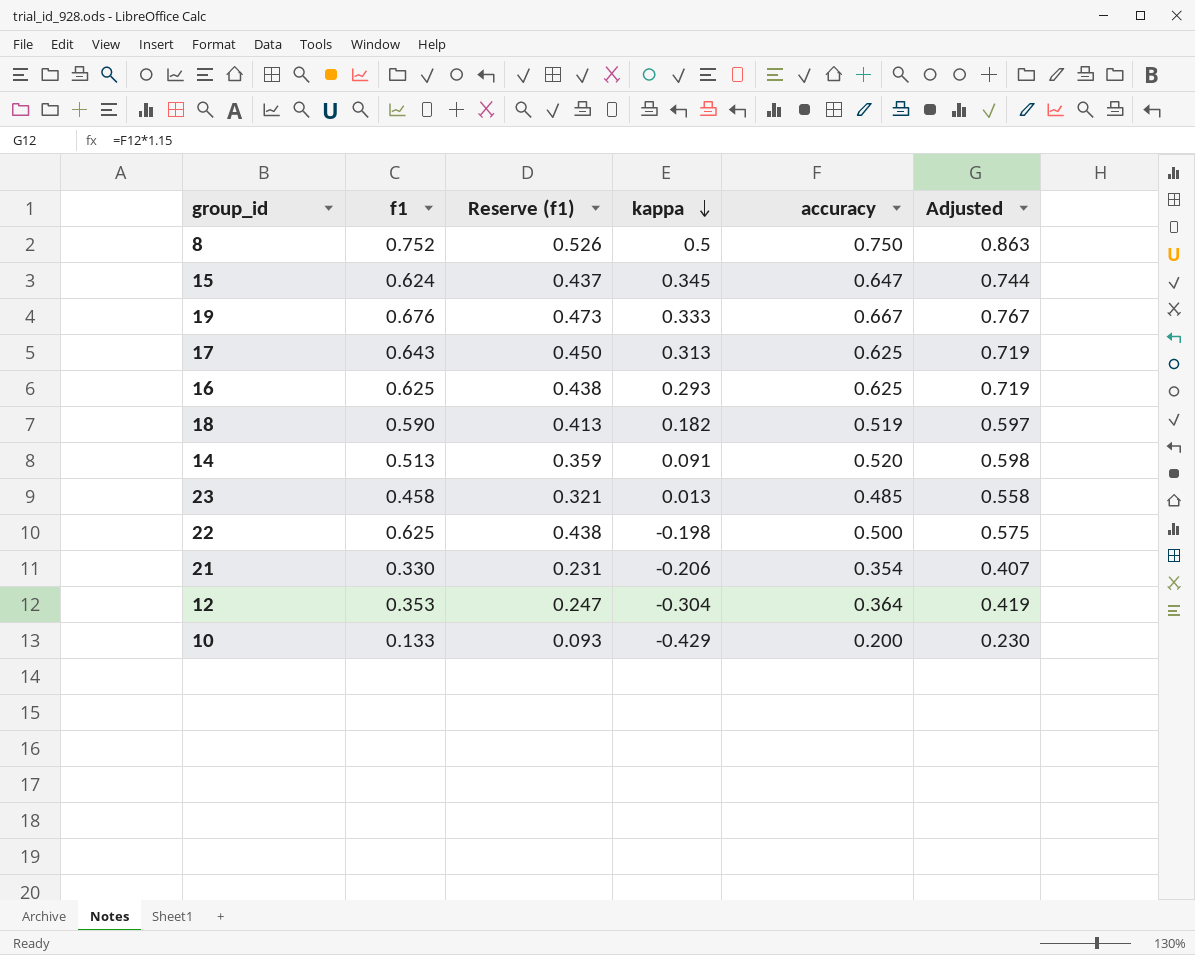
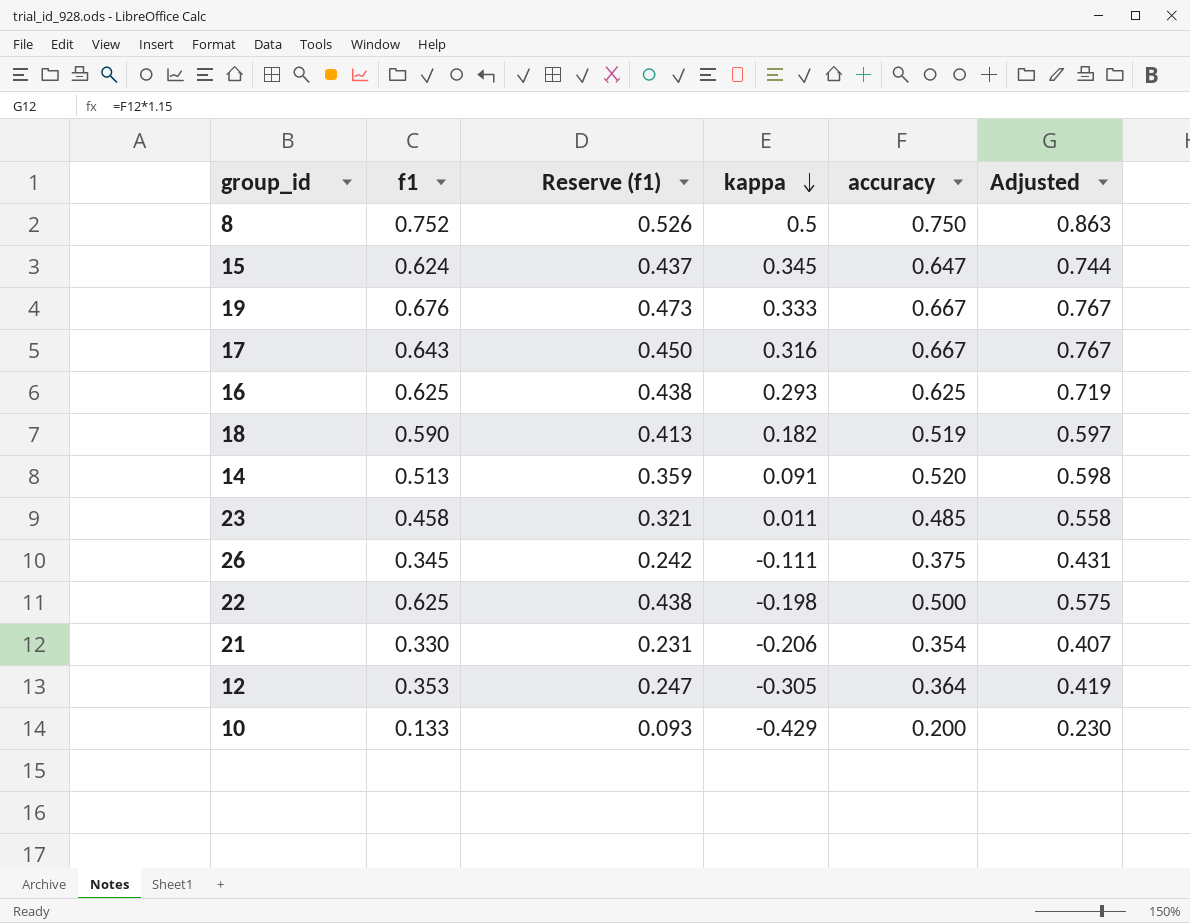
17 | kappa: 0.313 -> 0.316
17 | accuracy: 0.625 -> 0.667
17 | Adjusted: 0.719 -> 0.767
23 | kappa: 0.013 -> 0.011
row 26: none -> 0.345 | 0.242 | -0.111 | 0.375 | 0.431
12 | kappa: -0.304 -> -0.305

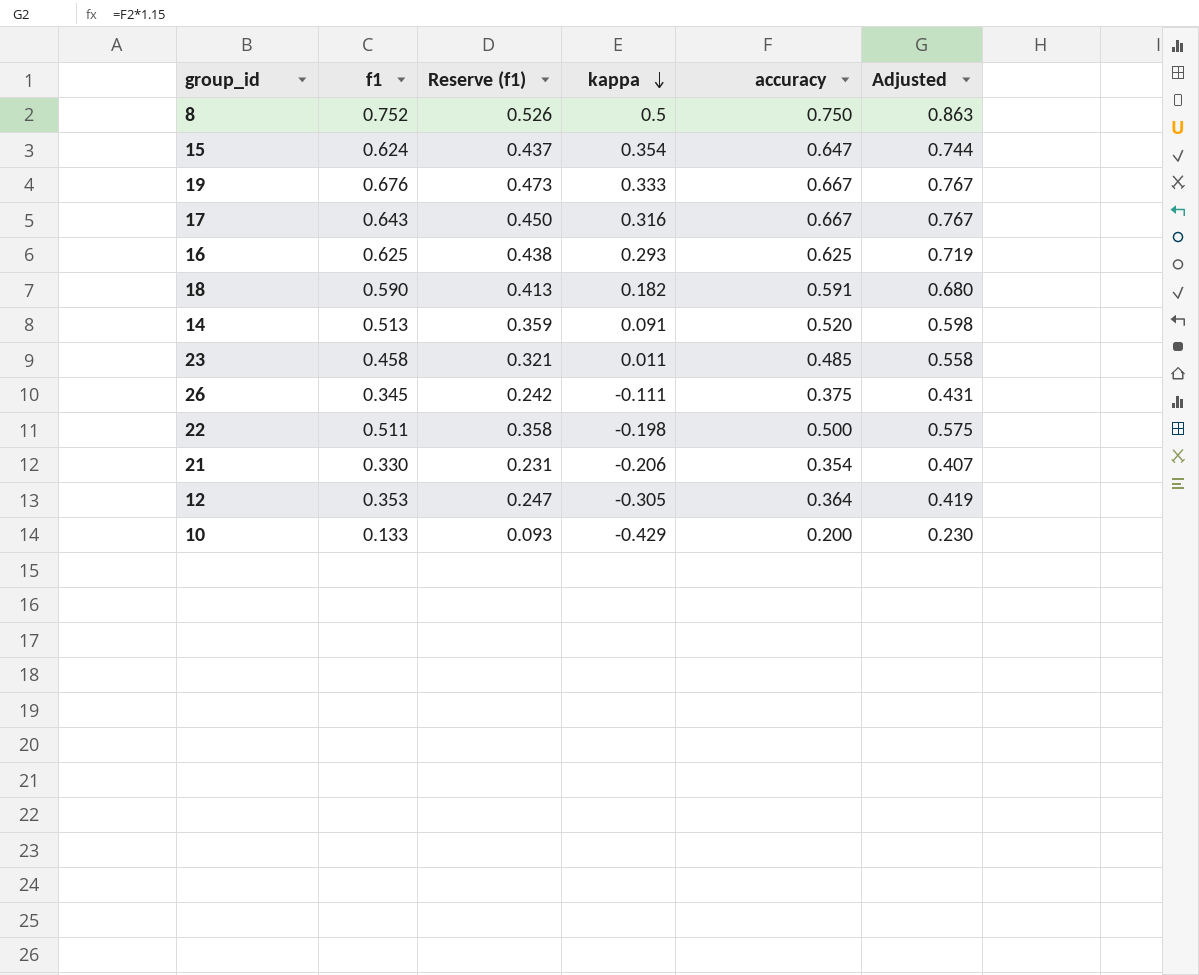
15 | kappa: 0.345 -> 0.354
18 | accuracy: 0.519 -> 0.591
18 | Adjusted: 0.597 -> 0.680
22 | f1: 0.625 -> 0.511
22 | Reserve (f1): 0.438 -> 0.358

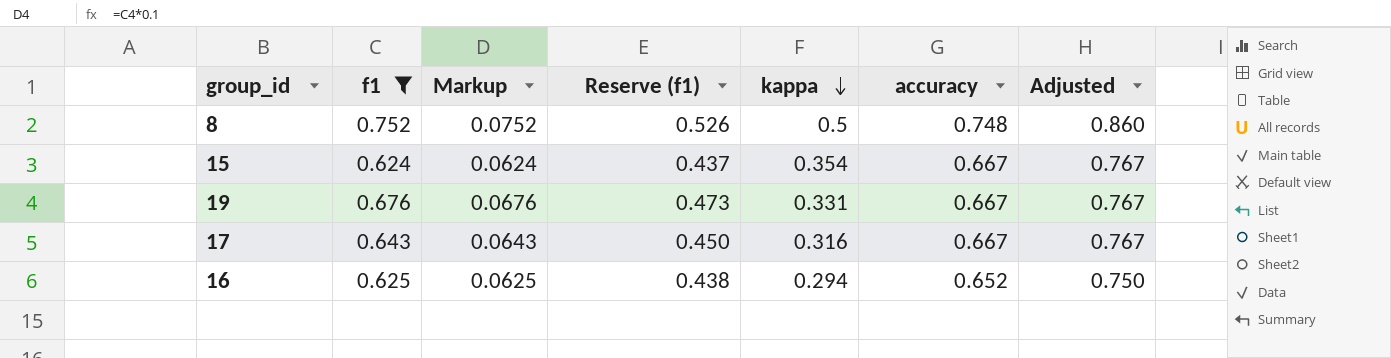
filter: none -> f1 >= 0.624
column Markup | formula: none -> [f1] * 0.1
8 | accuracy: 0.750 -> 0.748
8 | Adjusted: 0.863 -> 0.860
15 | accuracy: 0.647 -> 0.667
15 | Adjusted: 0.744 -> 0.767
19 | kappa: 0.333 -> 0.331
16 | kappa: 0.293 -> 0.294
16 | accuracy: 0.625 -> 0.652
16 | Adjusted: 0.719 -> 0.750

